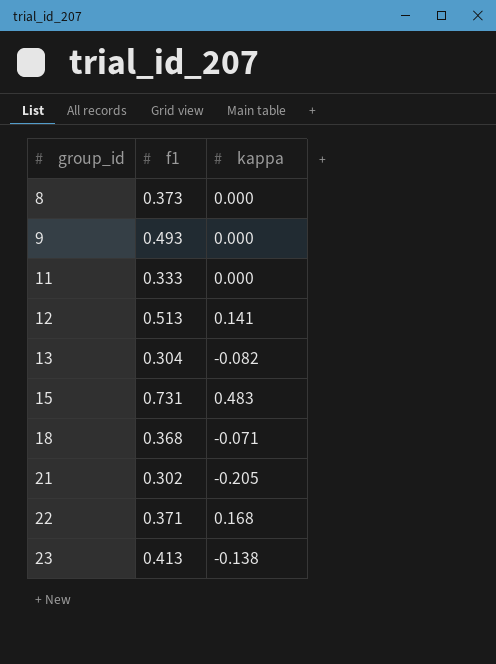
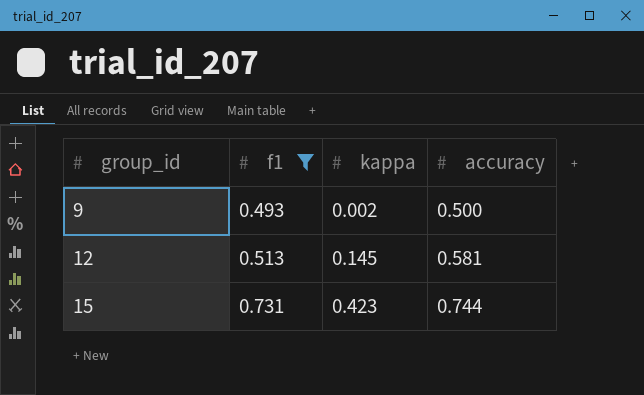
filter: none -> f1 >= 0.493
column accuracy | position: none -> 4
9 | kappa: 0.000 -> 0.002
12 | kappa: 0.141 -> 0.145
15 | kappa: 0.483 -> 0.423

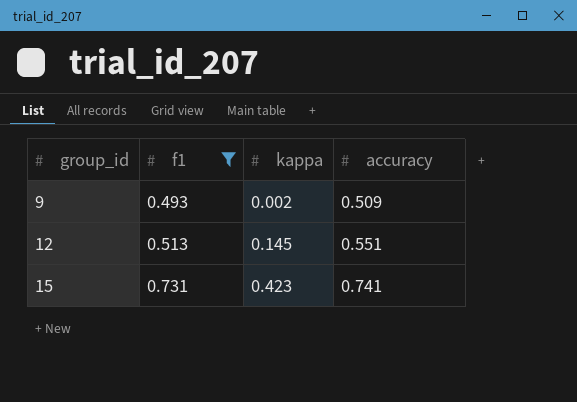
9 | accuracy: 0.500 -> 0.509
12 | accuracy: 0.581 -> 0.551
15 | accuracy: 0.744 -> 0.741

